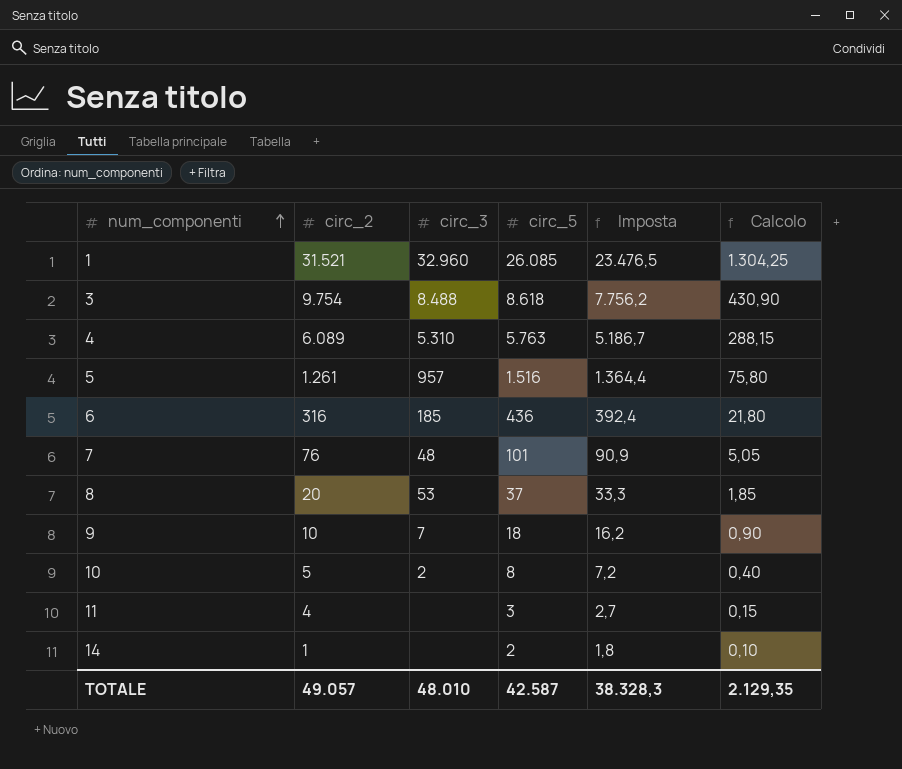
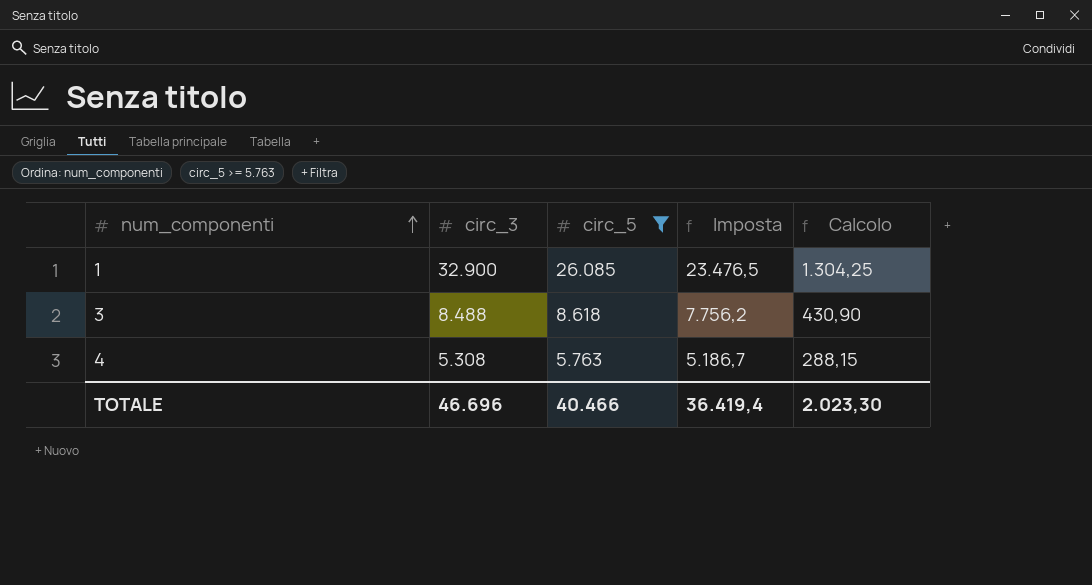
filter: none -> circ_5 >= 5.763
column circ_2 | position: 2 -> none
1 | circ_3: 32.960 -> 32.900
4 | circ_3: 5.310 -> 5.308
TOTALE | circ_3: 48.010 -> 46.696
TOTALE | circ_5: 42.587 -> 40.466
TOTALE | Imposta: 38.328,3 -> 36.419,4
TOTALE | Calcolo: 2.129,35 -> 2.023,30

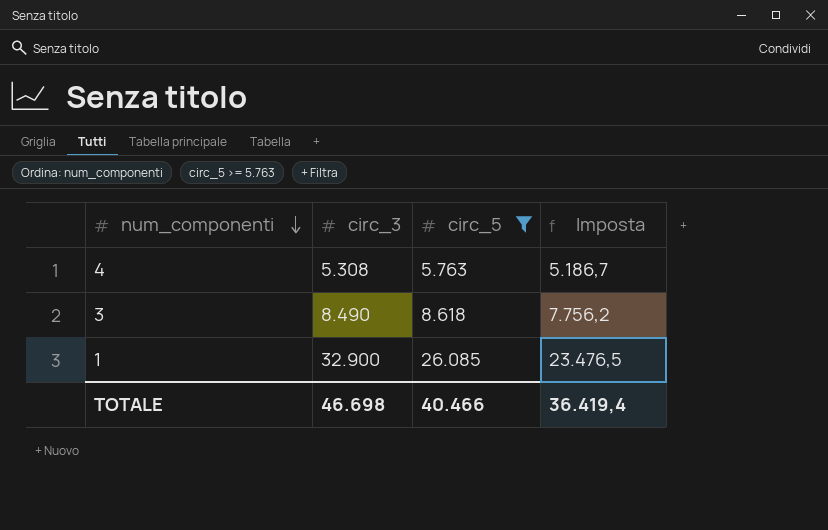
row order: num_componenti ascending -> num_componenti descending
column Calcolo | formula: [circ_5] * 0,05 -> none
3 | circ_3: 8.488 -> 8.490
TOTALE | circ_3: 46.696 -> 46.698

